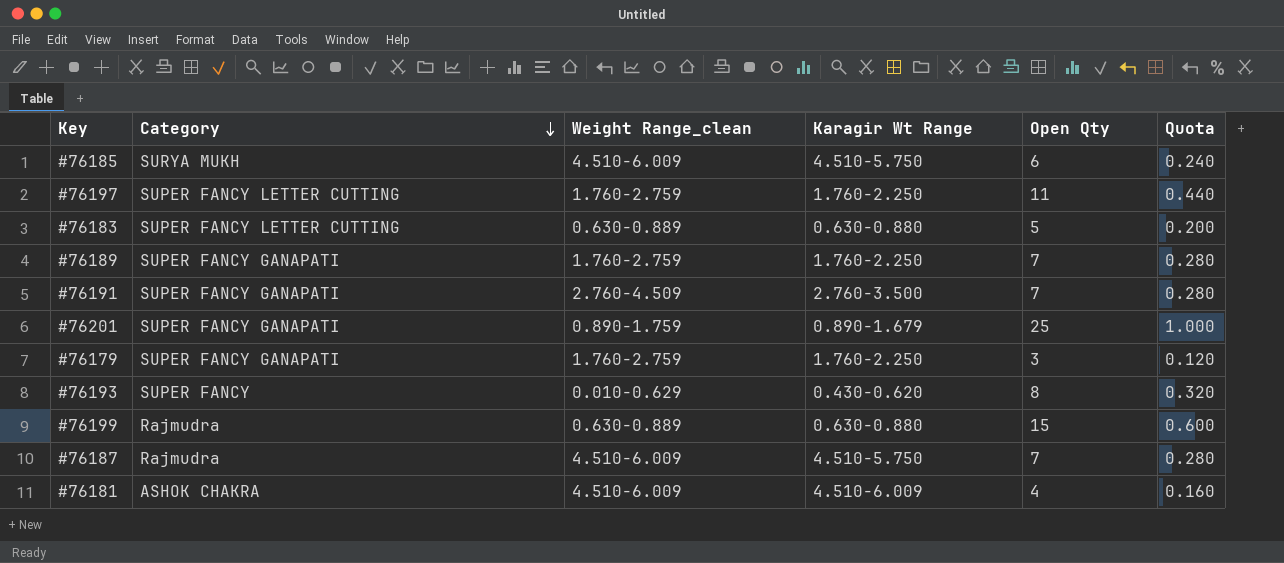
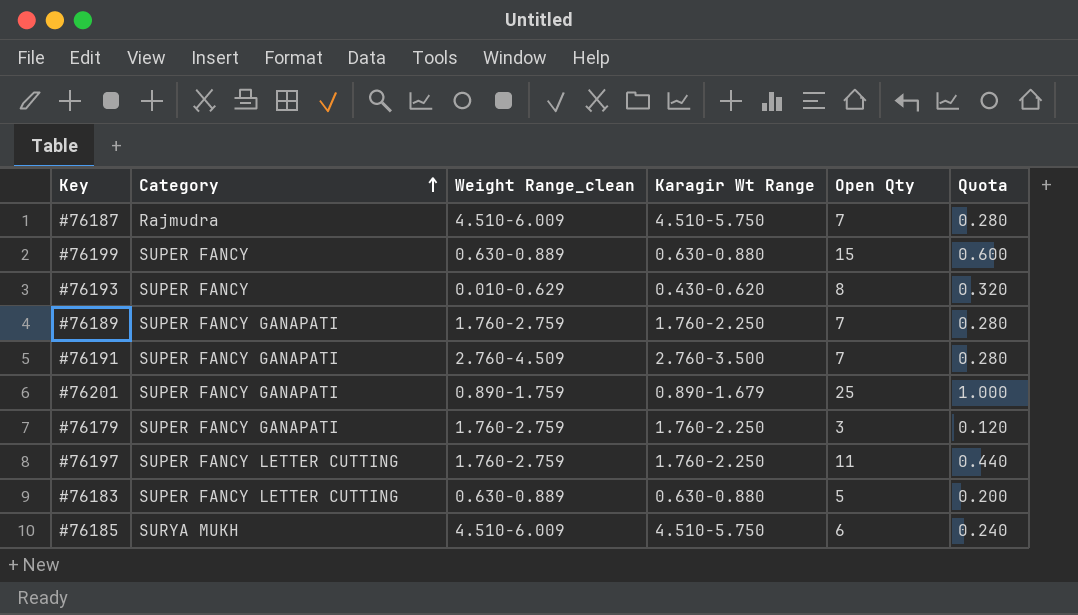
row order: Category descending -> Category ascending
row #76181: ASHOK CHAKRA | 4.510-6.009 | 4.510-6.009 | 4 | 0.160 -> none
#76199 | Category: Rajmudra -> SUPER FANCY

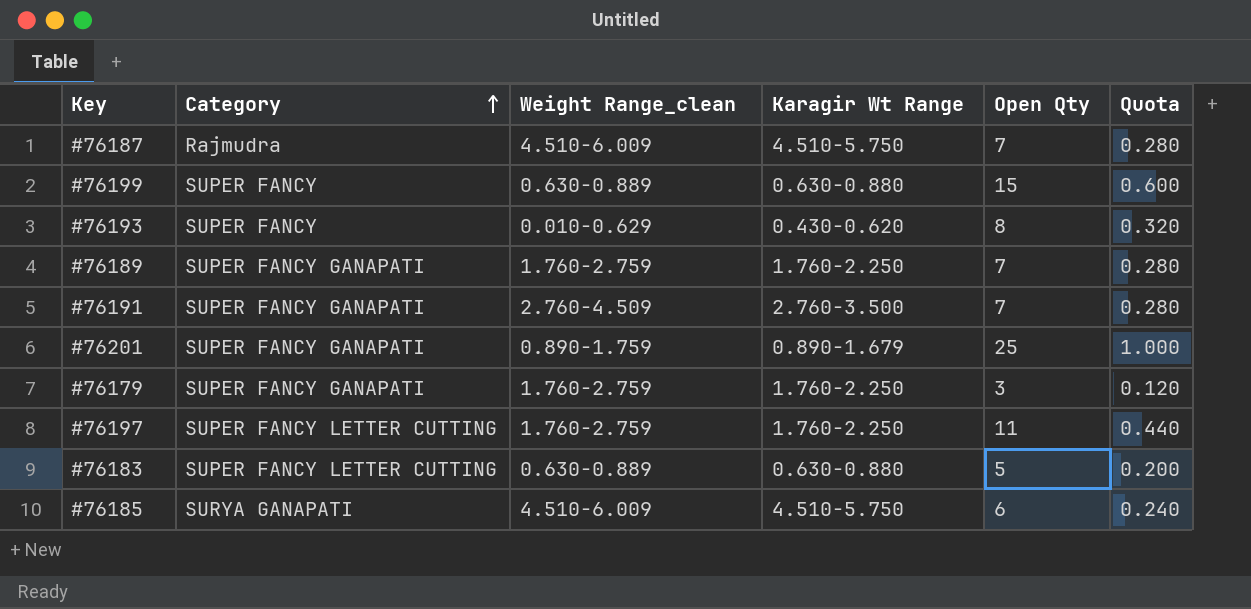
#76185 | Category: SURYA MUKH -> SURYA GANAPATI

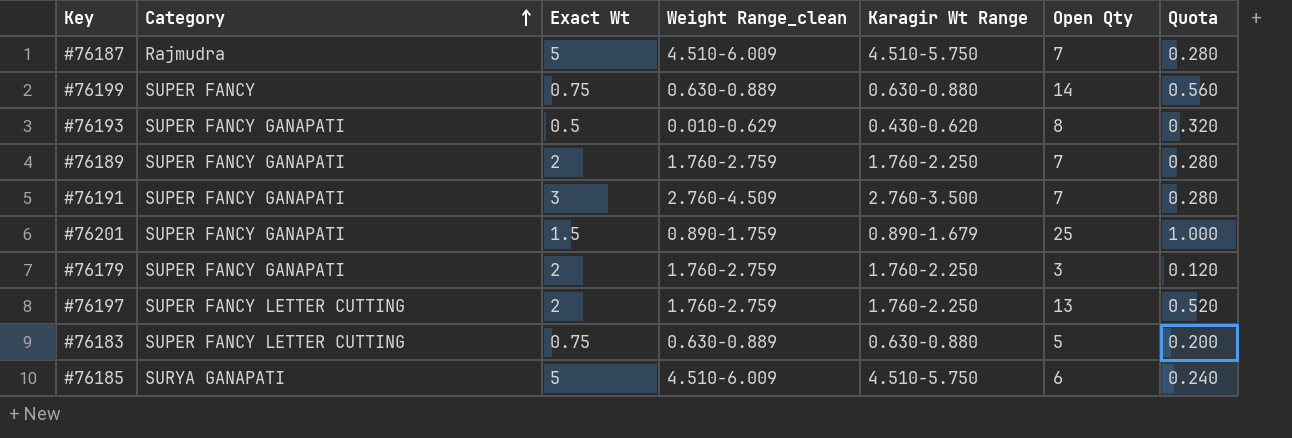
column Exact Wt | position: none -> 3
#76199 | Open Qty: 15 -> 14
#76199 | Quota: 0.600 -> 0.560
#76193 | Category: SUPER FANCY -> SUPER FANCY GANAPATI
#76197 | Open Qty: 11 -> 13
#76197 | Quota: 0.440 -> 0.520

